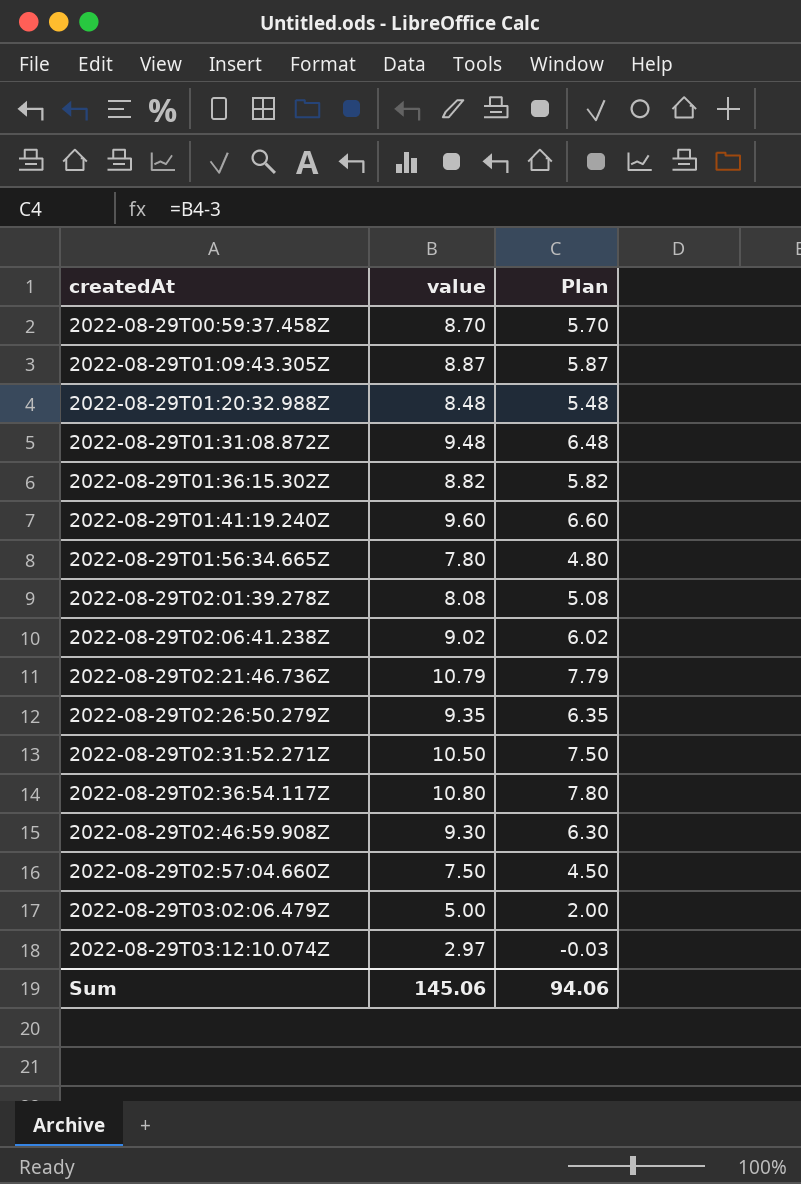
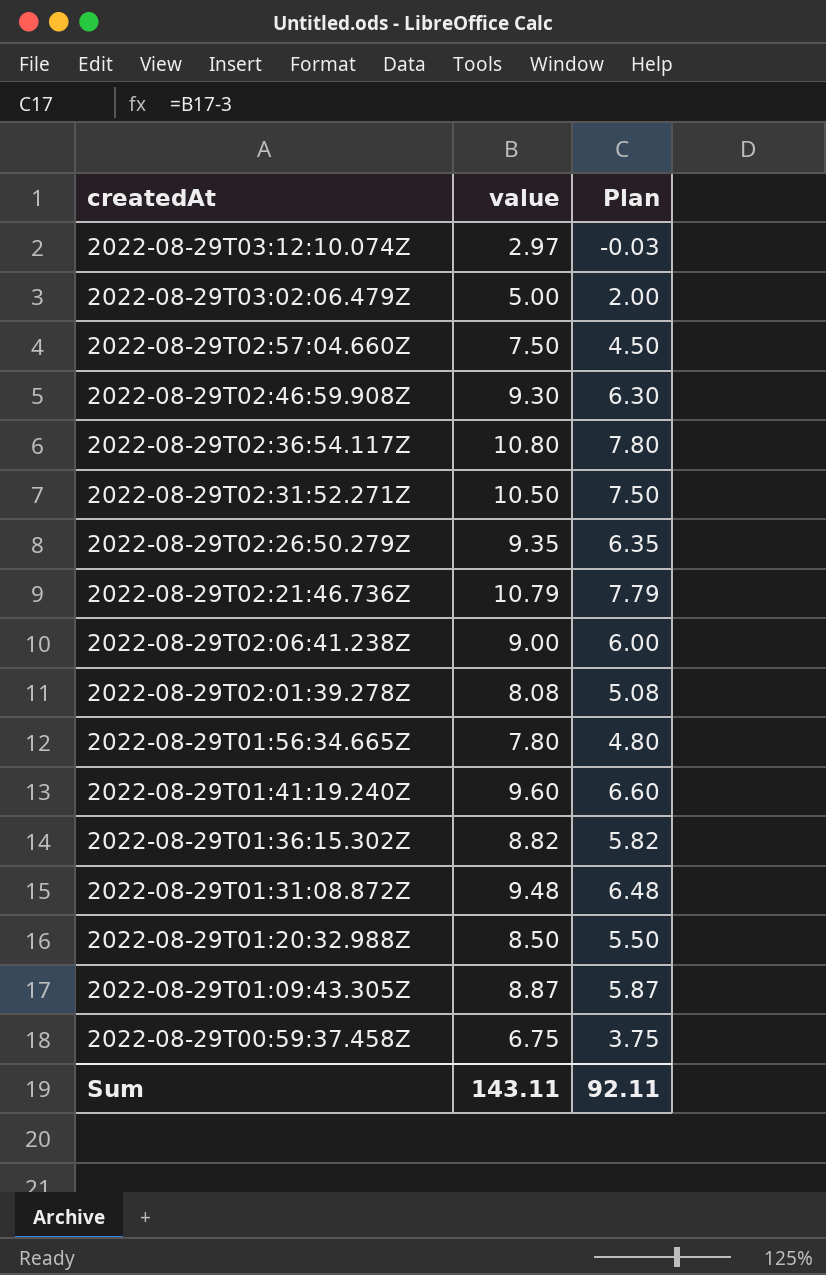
row order: createdAt ascending -> createdAt descending
2022-08-29T02:06:41.238Z | value: 9.02 -> 9.00
2022-08-29T02:06:41.238Z | Plan: 6.02 -> 6.00
2022-08-29T01:20:32.988Z | value: 8.48 -> 8.50
2022-08-29T01:20:32.988Z | Plan: 5.48 -> 5.50
2022-08-29T00:59:37.458Z | value: 8.70 -> 6.75
2022-08-29T00:59:37.458Z | Plan: 5.70 -> 3.75
Sum | value: 145.06 -> 143.11
Sum | Plan: 94.06 -> 92.11

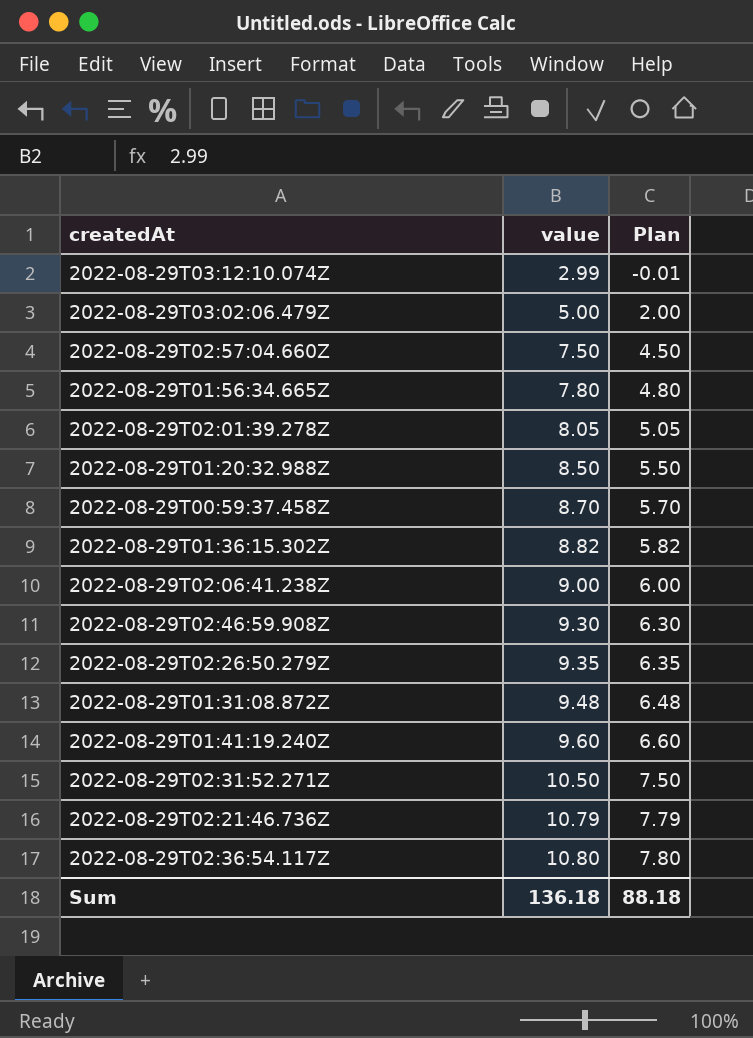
row order: createdAt descending -> value ascending
row 2022-08-29T01:09:43.305Z: 8.87 | 5.87 -> none
2022-08-29T03:12:10.074Z | value: 2.97 -> 2.99
2022-08-29T03:12:10.074Z | Plan: -0.03 -> -0.01
2022-08-29T02:01:39.278Z | value: 8.08 -> 8.05
2022-08-29T02:01:39.278Z | Plan: 5.08 -> 5.05
2022-08-29T00:59:37.458Z | value: 6.75 -> 8.70
2022-08-29T00:59:37.458Z | Plan: 3.75 -> 5.70
Sum | value: 143.11 -> 136.18
Sum | Plan: 92.11 -> 88.18

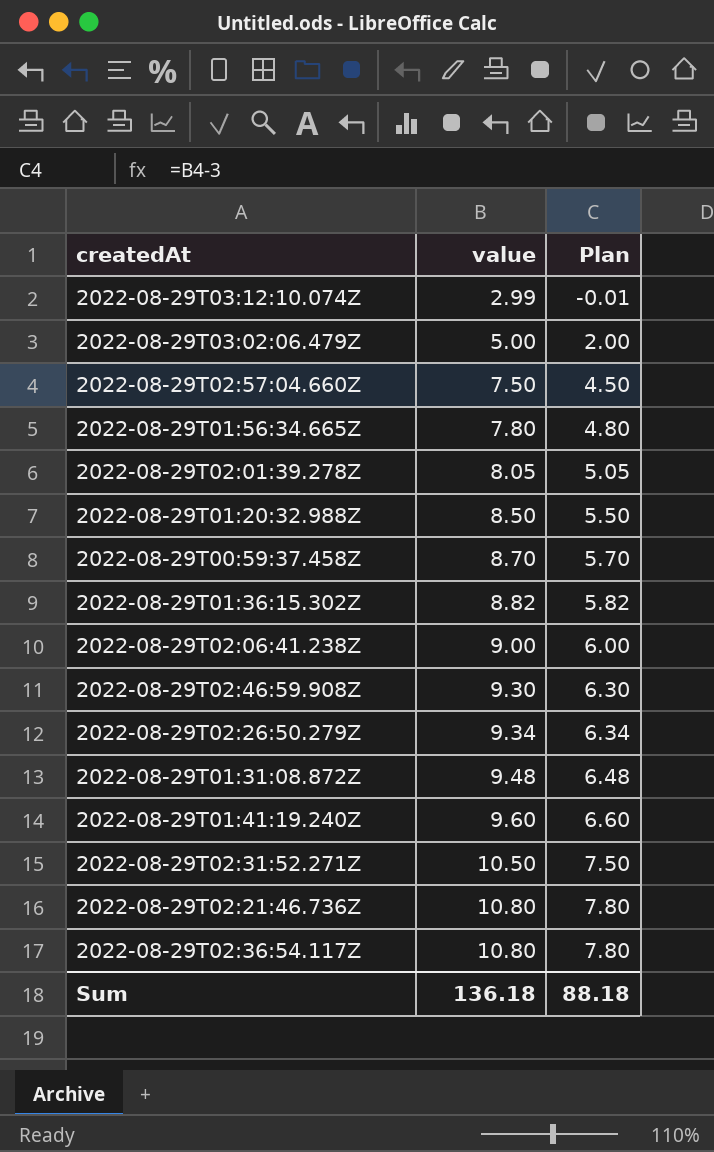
2022-08-29T02:26:50.279Z | value: 9.35 -> 9.34
2022-08-29T02:26:50.279Z | Plan: 6.35 -> 6.34
2022-08-29T02:21:46.736Z | value: 10.79 -> 10.80
2022-08-29T02:21:46.736Z | Plan: 7.79 -> 7.80

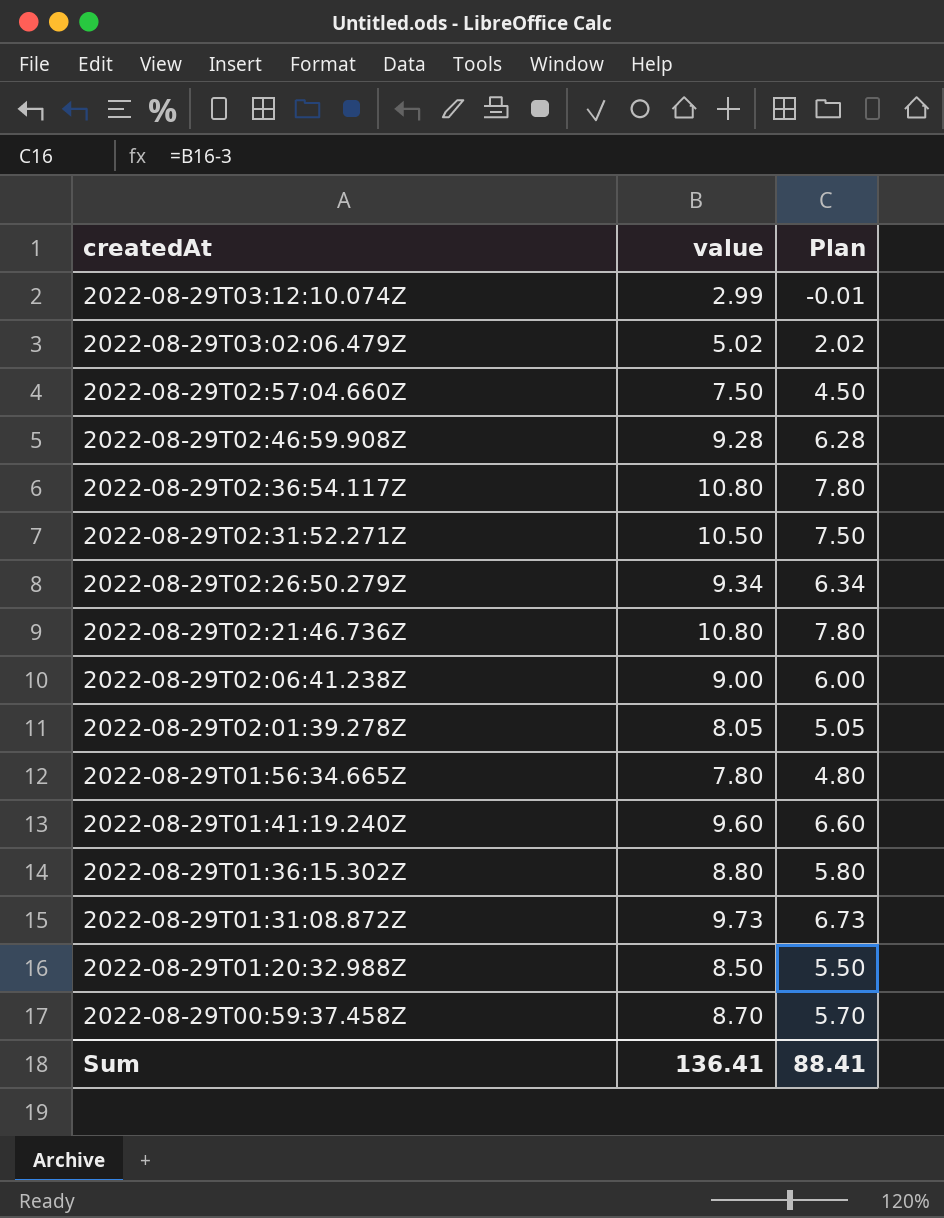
row order: value ascending -> createdAt descending
2022-08-29T03:02:06.479Z | value: 5.00 -> 5.02
2022-08-29T03:02:06.479Z | Plan: 2.00 -> 2.02
2022-08-29T02:46:59.908Z | value: 9.30 -> 9.28
2022-08-29T02:46:59.908Z | Plan: 6.30 -> 6.28
2022-08-29T01:36:15.302Z | value: 8.82 -> 8.80
2022-08-29T01:36:15.302Z | Plan: 5.82 -> 5.80
2022-08-29T01:31:08.872Z | value: 9.48 -> 9.73
2022-08-29T01:31:08.872Z | Plan: 6.48 -> 6.73
Sum | value: 136.18 -> 136.41
Sum | Plan: 88.18 -> 88.41

